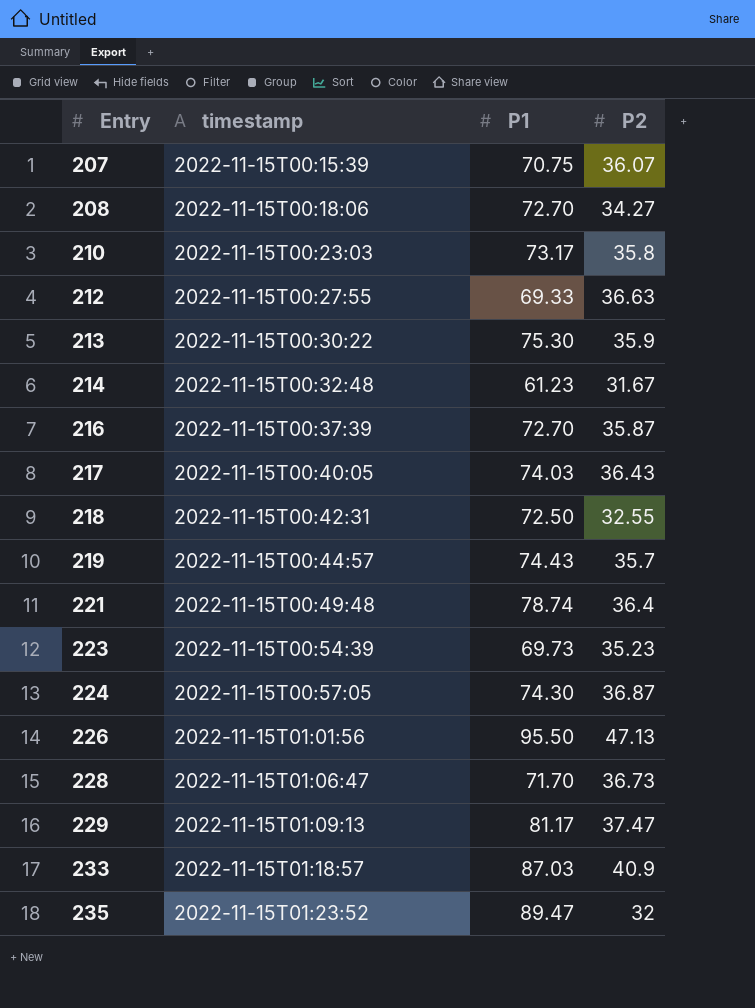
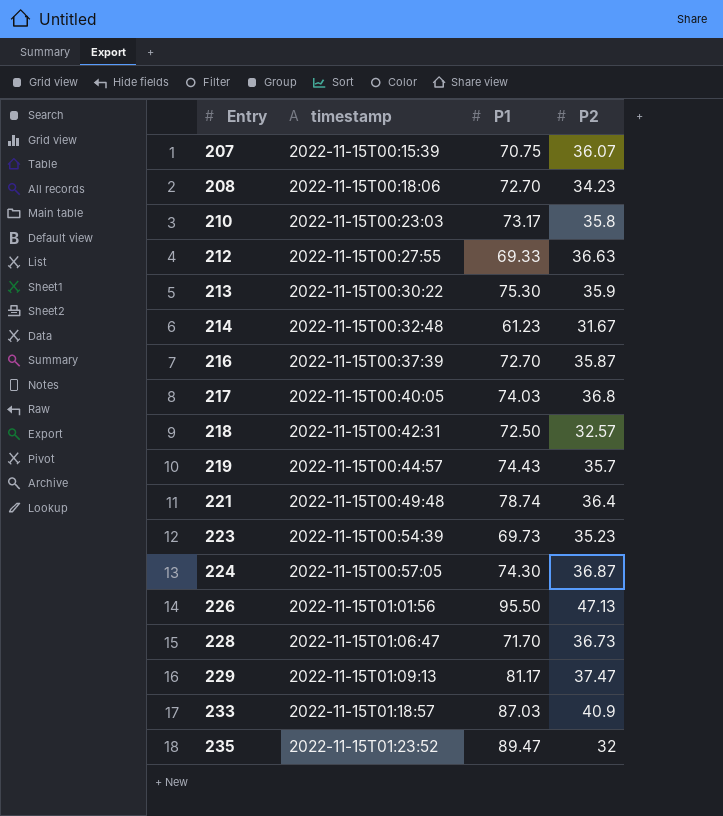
208 | P2: 34.27 -> 34.23
217 | P2: 36.43 -> 36.8
218 | P2: 32.55 -> 32.57

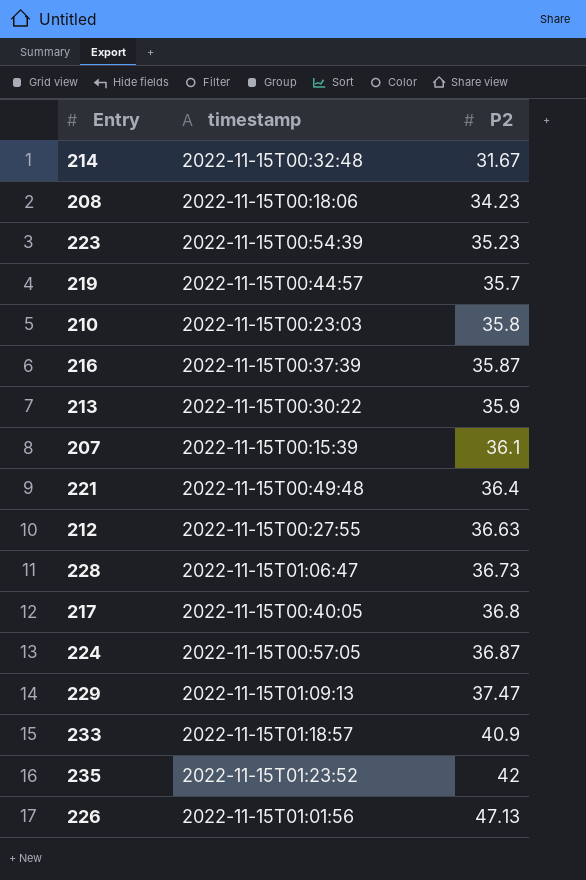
row order: Entry ascending -> P2 ascending
column P1 | position: 3 -> none
row 218: 2022-11-15T00:42:31 | 72.50 | 32.57 -> none
207 | P2: 36.07 -> 36.1
235 | P2: 32 -> 42

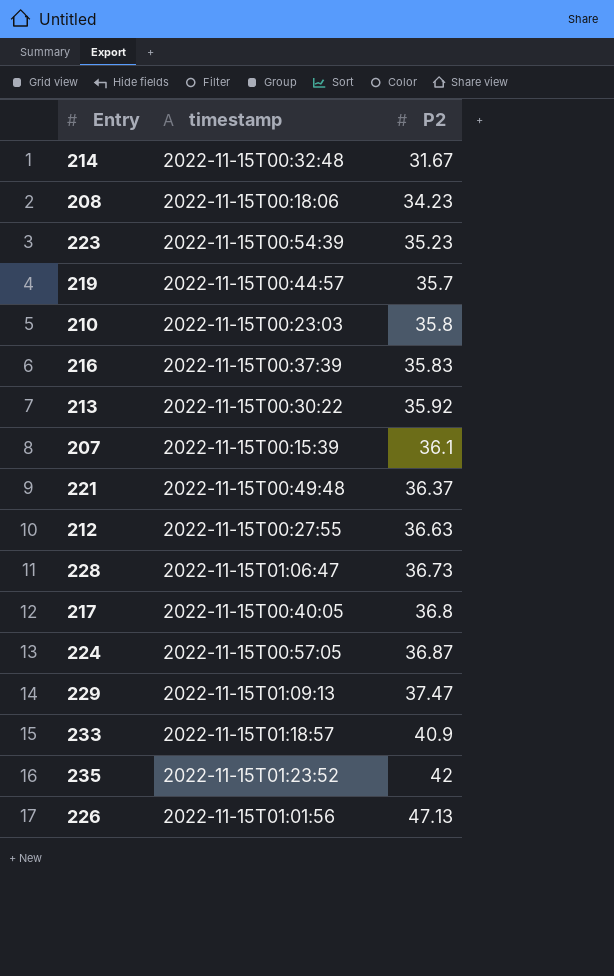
216 | P2: 35.87 -> 35.83
213 | P2: 35.9 -> 35.92
221 | P2: 36.4 -> 36.37

